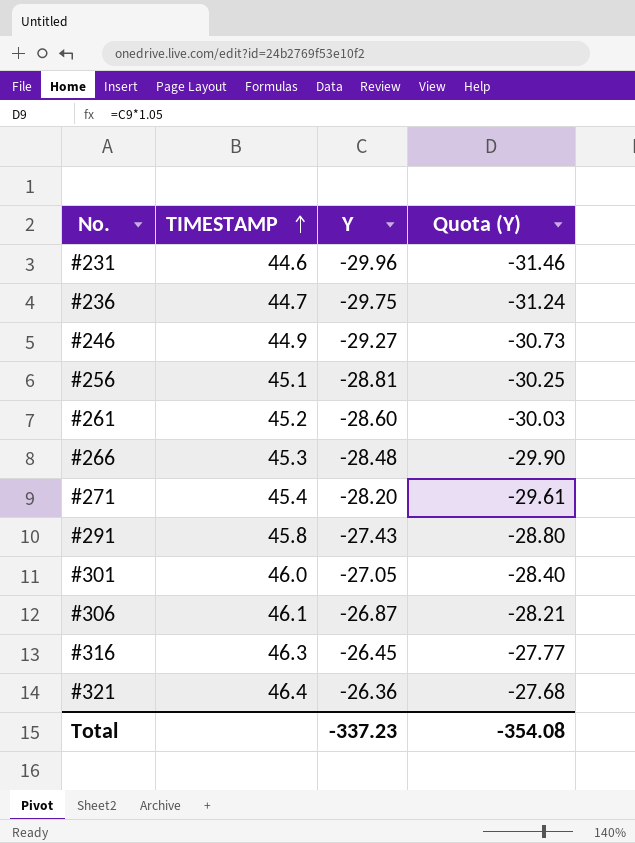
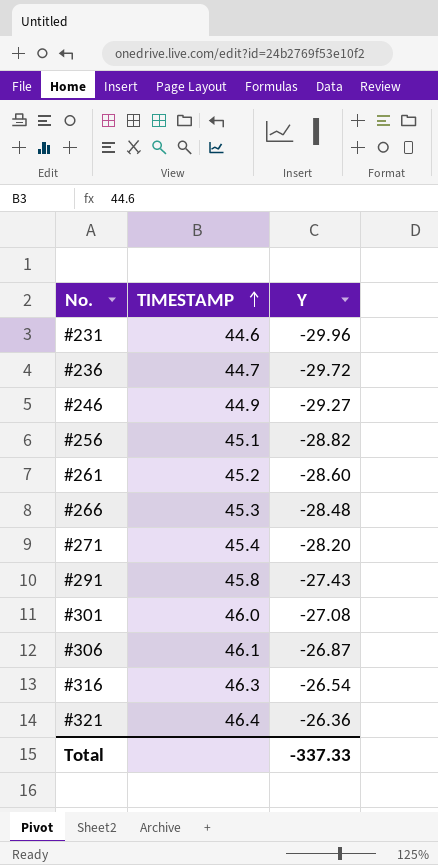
column Quota (Y) | formula: [Y] * 1.05 -> none
#236 | Y: -29.75 -> -29.72
#256 | Y: -28.81 -> -28.82
#301 | Y: -27.05 -> -27.08
#316 | Y: -26.45 -> -26.54
Total | Y: -337.23 -> -337.33

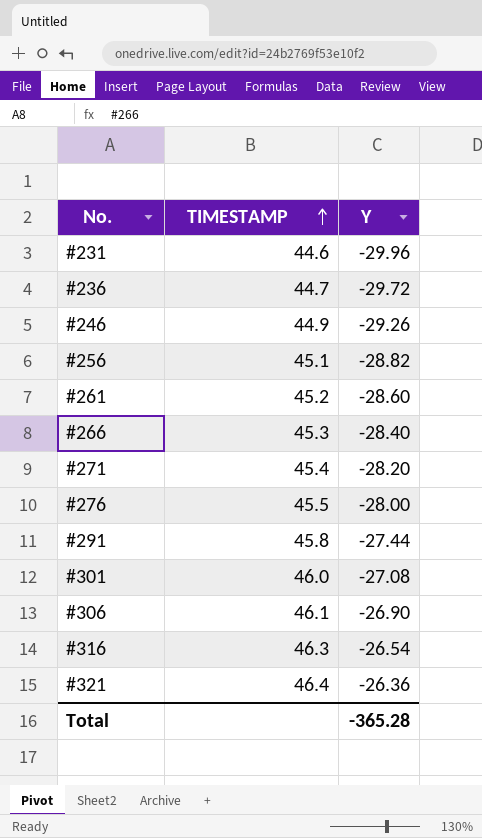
#246 | Y: -29.27 -> -29.26
#266 | Y: -28.48 -> -28.40
row #276: none -> 45.5 | -28.00
#291 | Y: -27.43 -> -27.44
#306 | Y: -26.87 -> -26.90
Total | Y: -337.33 -> -365.28

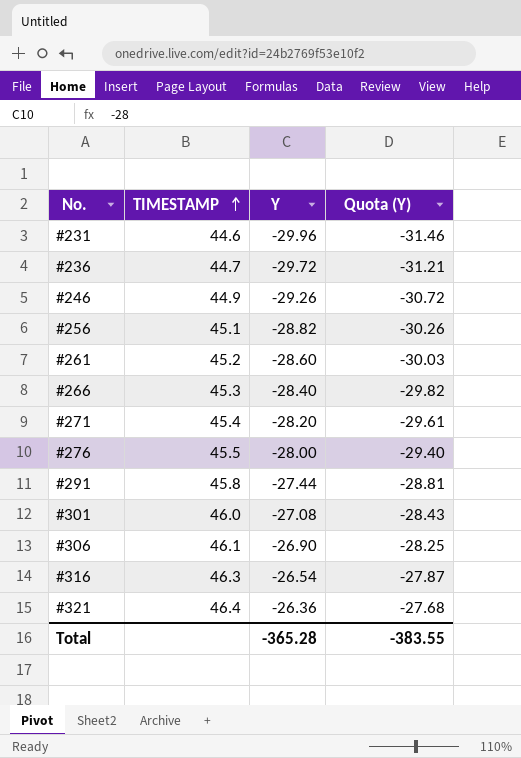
column Quota (Y) | formula: none -> [Y] * 1.05

